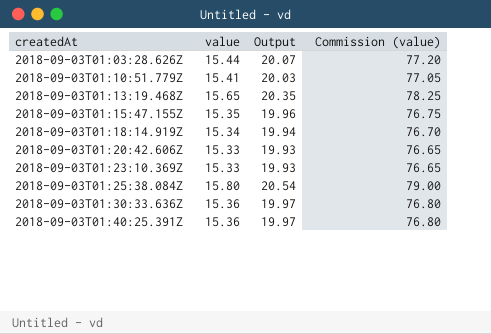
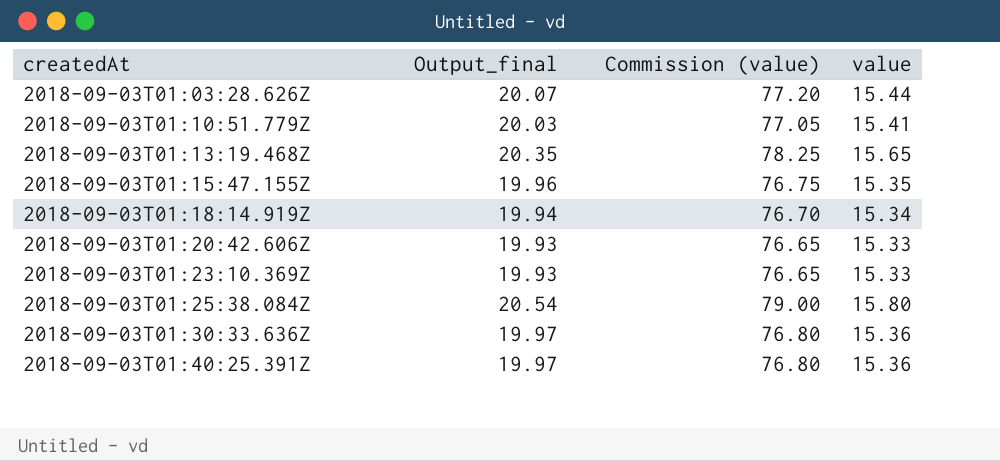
column name: Output -> Output_final
column value | position: 2 -> 4

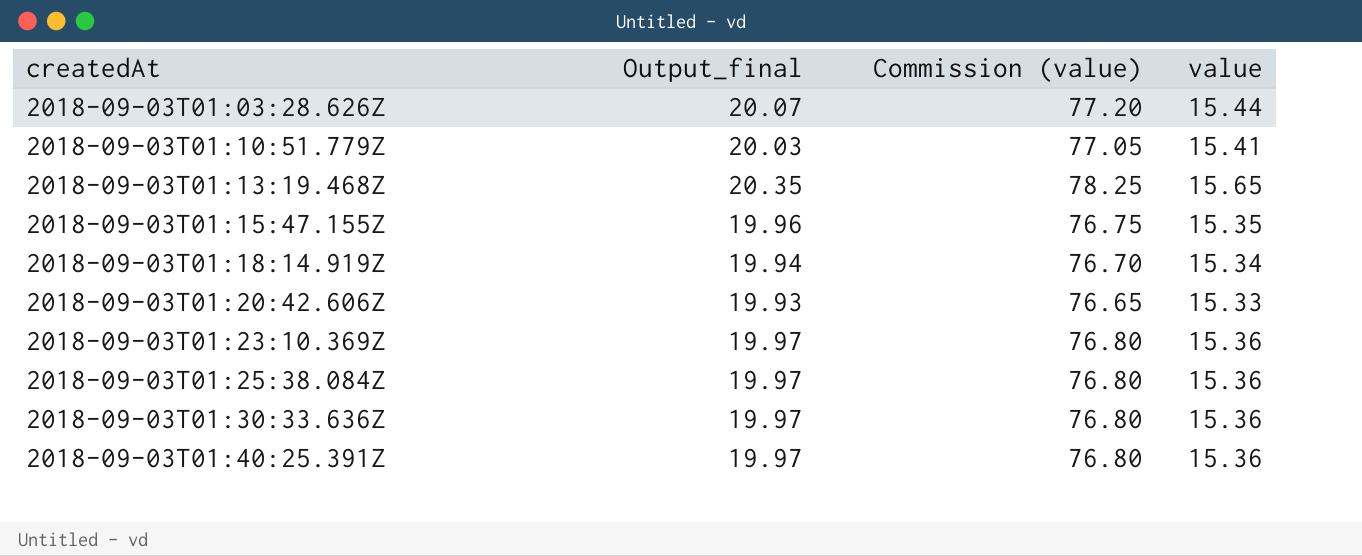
2018-09-03T01:23:10.369Z | Output_final: 19.93 -> 19.97
2018-09-03T01:23:10.369Z | Commission (value): 76.65 -> 76.80
2018-09-03T01:23:10.369Z | value: 15.33 -> 15.36
2018-09-03T01:25:38.084Z | Output_final: 20.54 -> 19.97
2018-09-03T01:25:38.084Z | Commission (value): 79.00 -> 76.80
2018-09-03T01:25:38.084Z | value: 15.80 -> 15.36

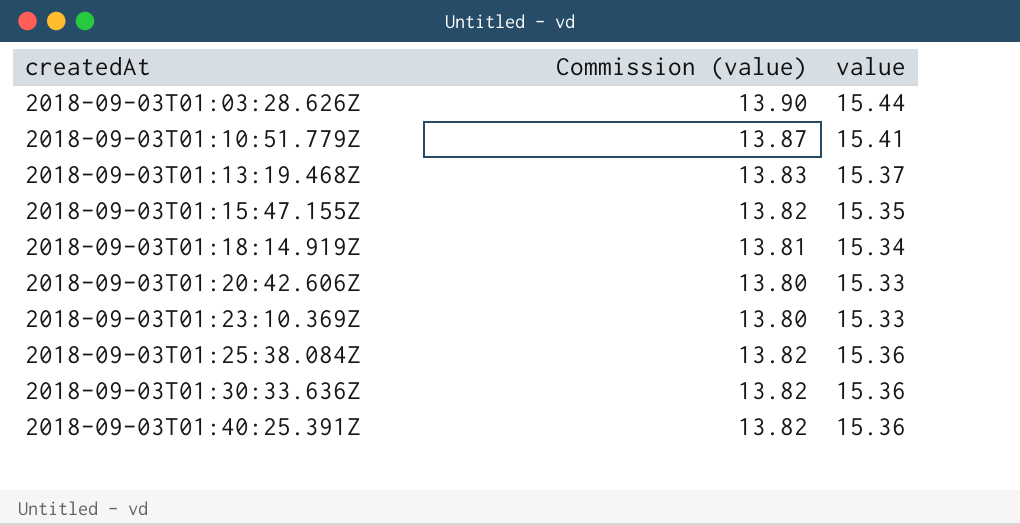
column Output_final | formula: [value] * 1.3 -> none
column Commission (value) | formula: [value] * 5 -> [value] * 0.9
2018-09-03T01:13:19.468Z | value: 15.65 -> 15.37
2018-09-03T01:23:10.369Z | value: 15.36 -> 15.33

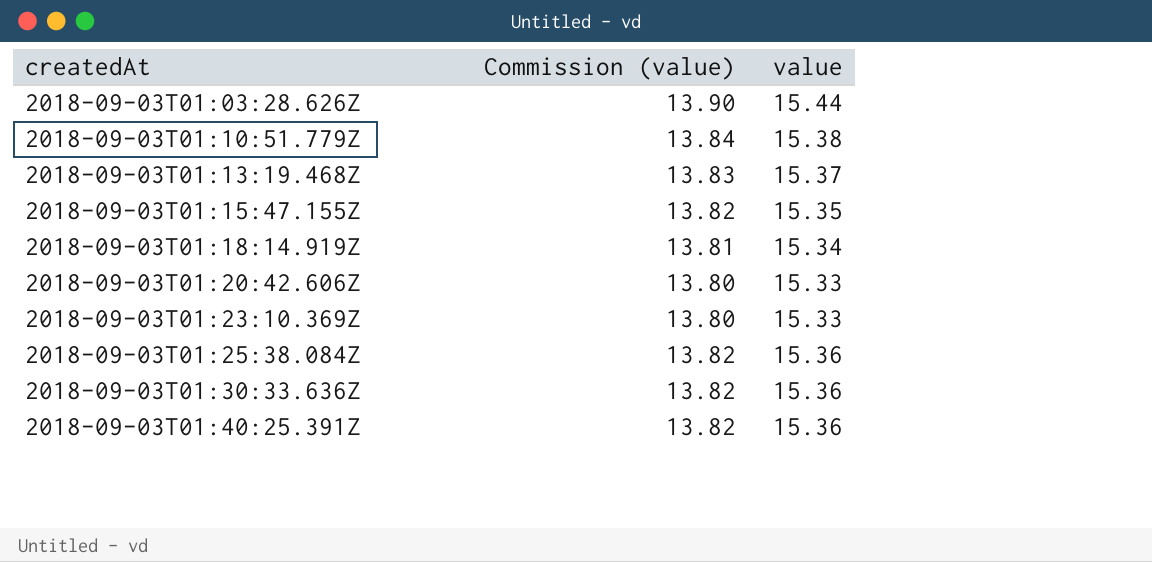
2018-09-03T01:10:51.779Z | Commission (value): 13.87 -> 13.84
2018-09-03T01:10:51.779Z | value: 15.41 -> 15.38

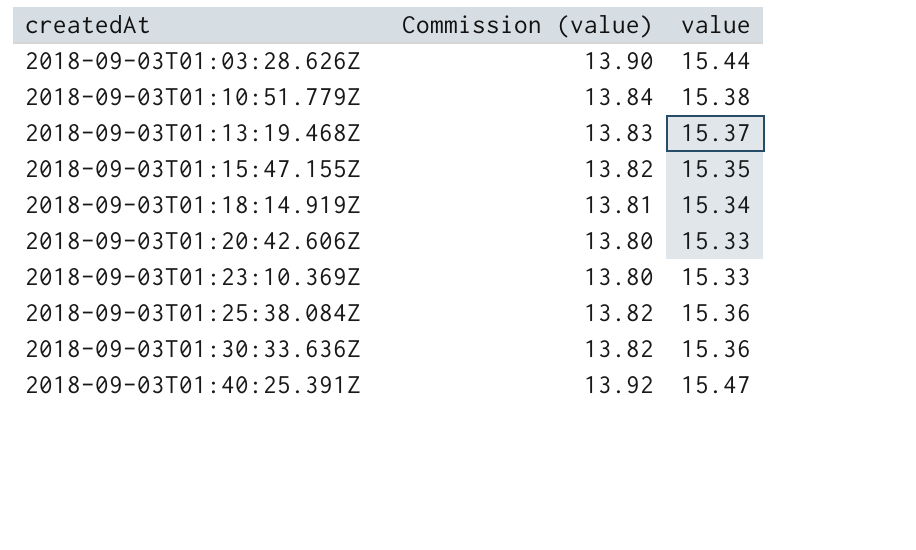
2018-09-03T01:40:25.391Z | Commission (value): 13.82 -> 13.92
2018-09-03T01:40:25.391Z | value: 15.36 -> 15.47

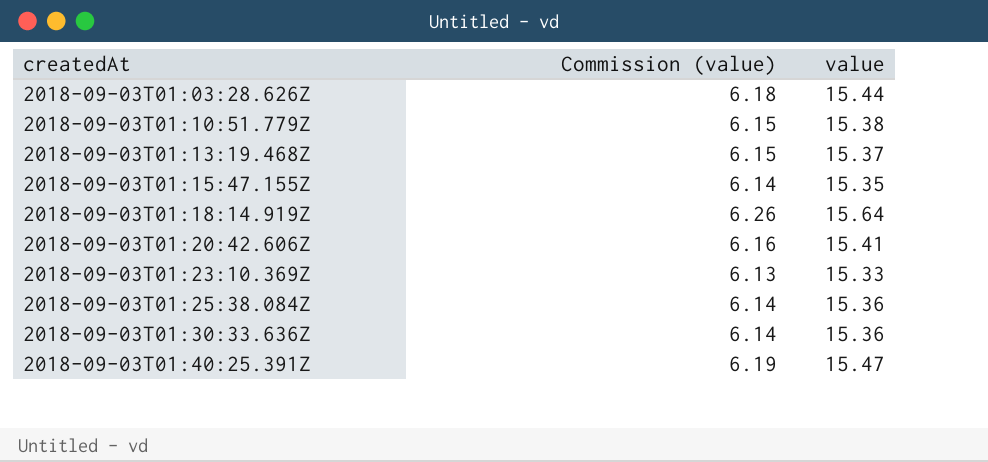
column Commission (value) | formula: [value] * 0.9 -> [value] * 0.4
2018-09-03T01:18:14.919Z | value: 15.34 -> 15.64
2018-09-03T01:20:42.606Z | value: 15.33 -> 15.41

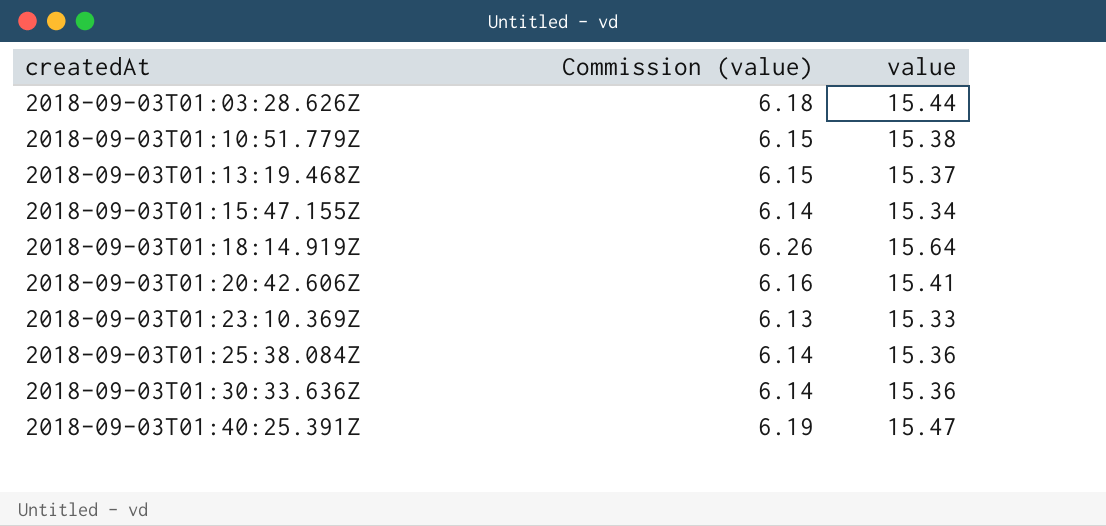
2018-09-03T01:15:47.155Z | value: 15.35 -> 15.34

